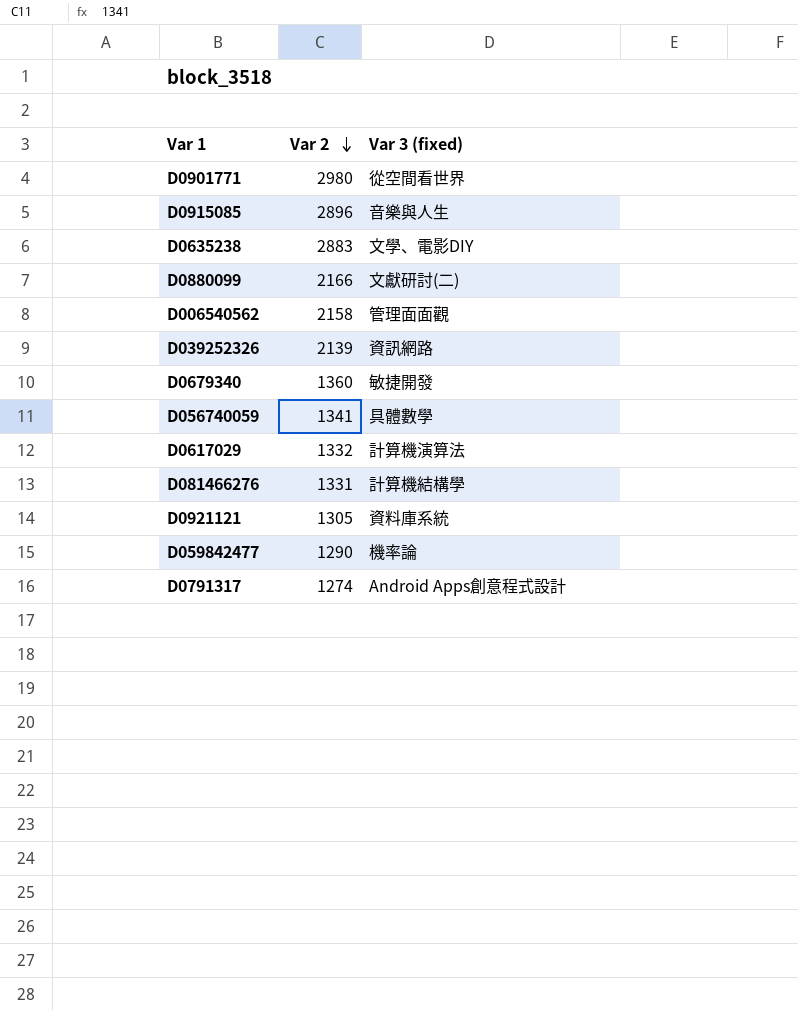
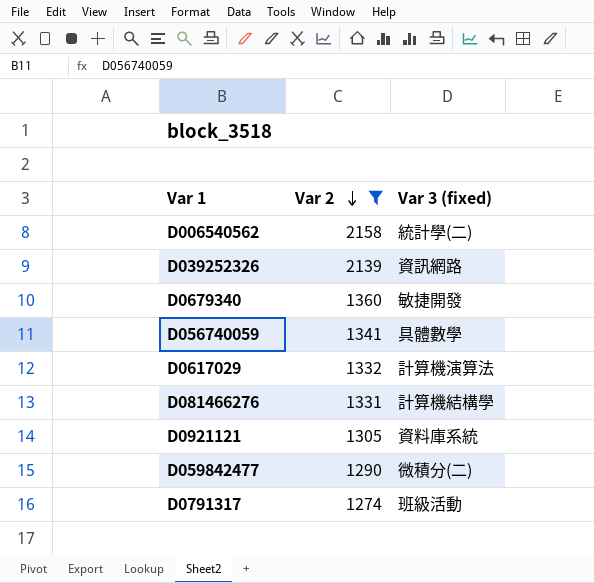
filter: none -> Var 2 <= 2158
D006540562 | Var 3 (fixed): 管理面面觀 -> 統計學(二)
D059842477 | Var 3 (fixed): 機率論 -> 微積分(二)
D0791317 | Var 3 (fixed): Android Apps創意程式設計 -> 班級活動

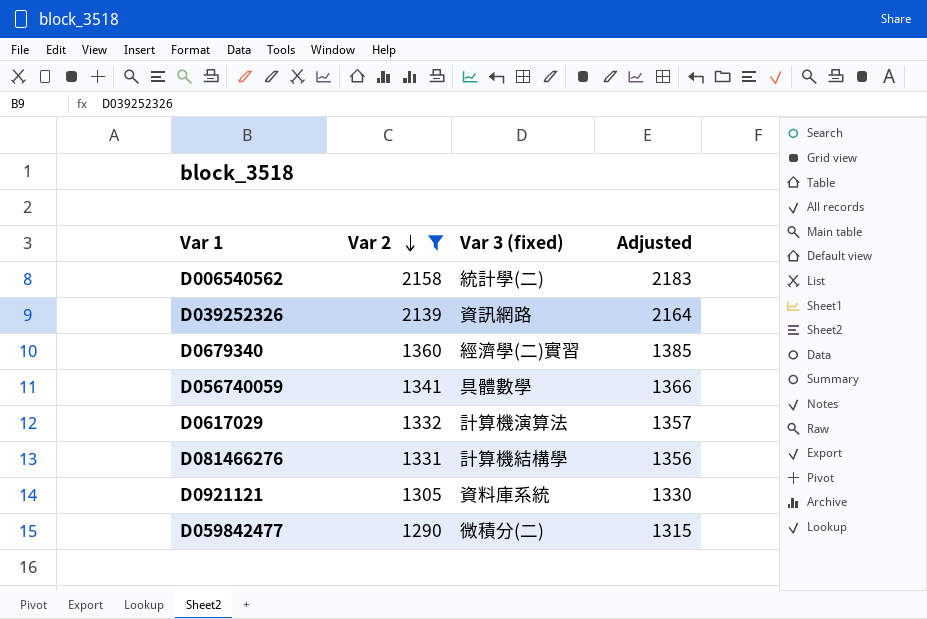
column Adjusted | formula: none -> [Var 2] + 25
row D0791317: 1274 | 班級活動 -> none
D0679340 | Var 3 (fixed): 敏捷開發 -> 經濟學(二)實習

